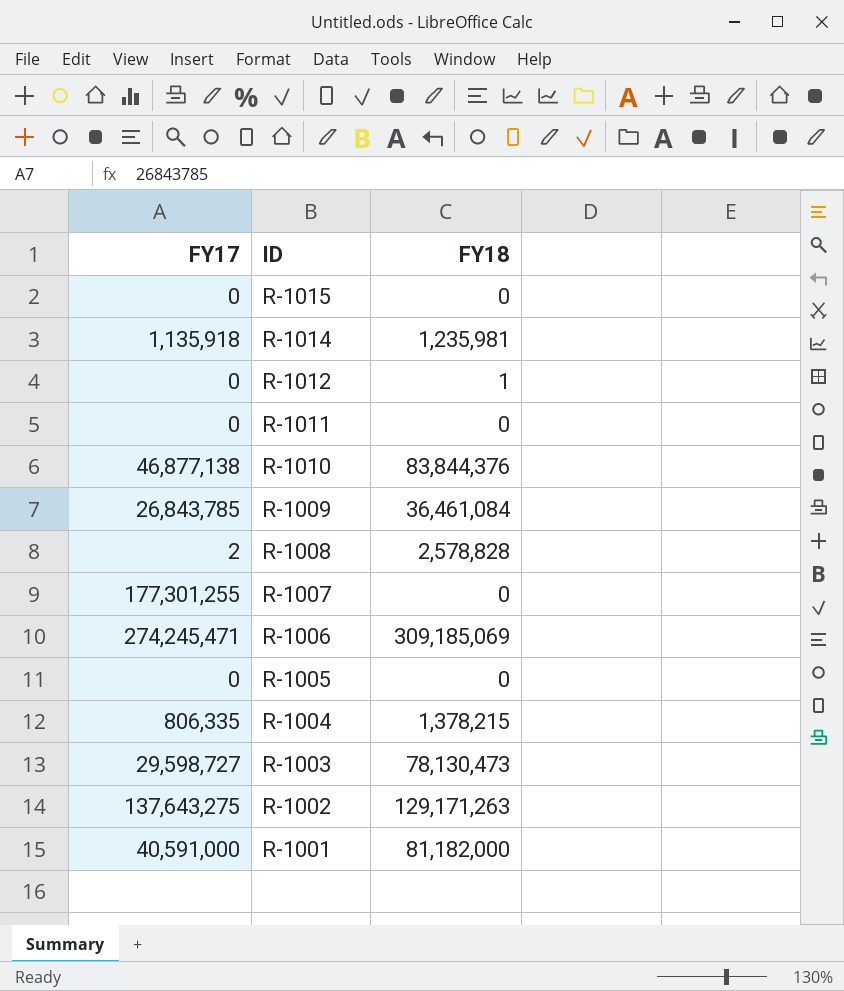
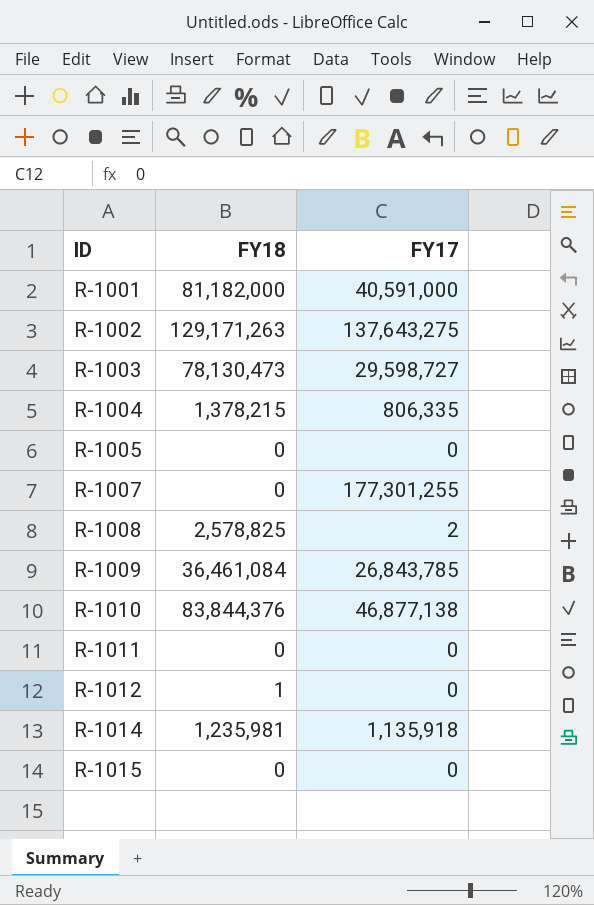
row order: ID descending -> ID ascending
column FY17 | position: 1 -> 3
row R-1006: 274,245,471 | 309,185,069 -> none
R-1008 | FY18: 2,578,828 -> 2,578,825

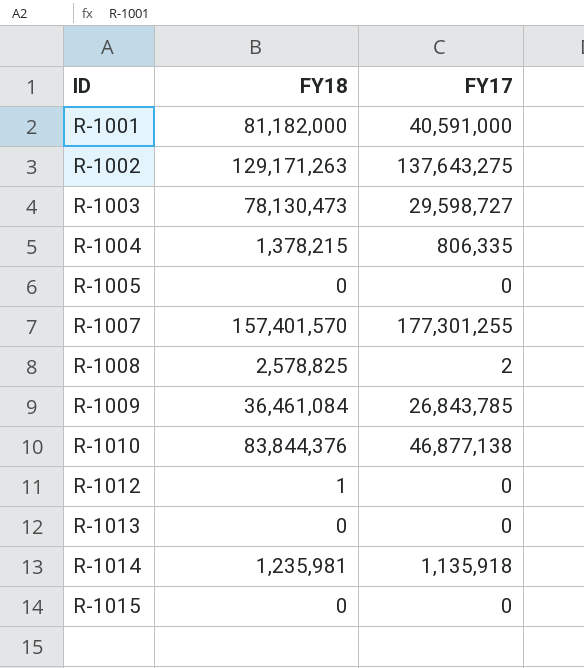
row R-1011: 0 | 0 -> none
R-1007 | FY18: 0 -> 157,401,570
row R-1013: none -> 0 | 0

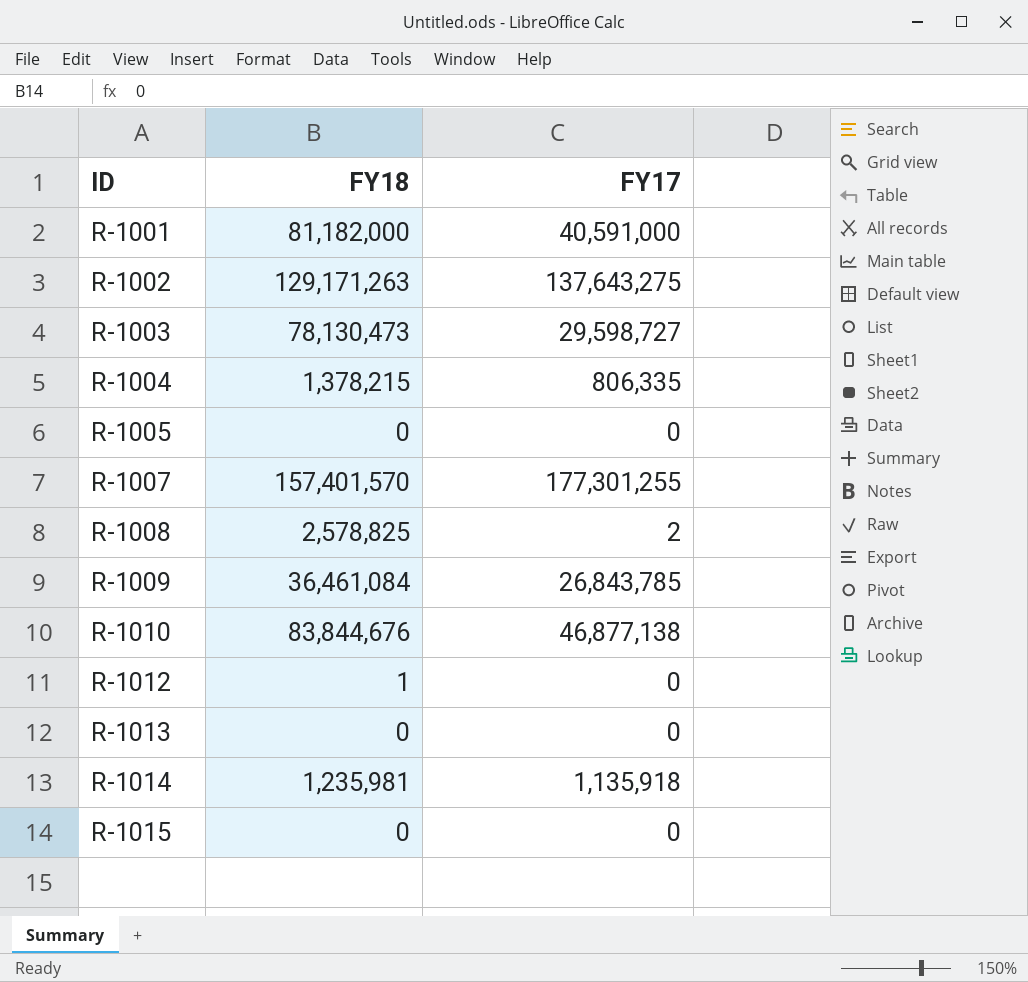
R-1010 | FY18: 83,844,376 -> 83,844,676

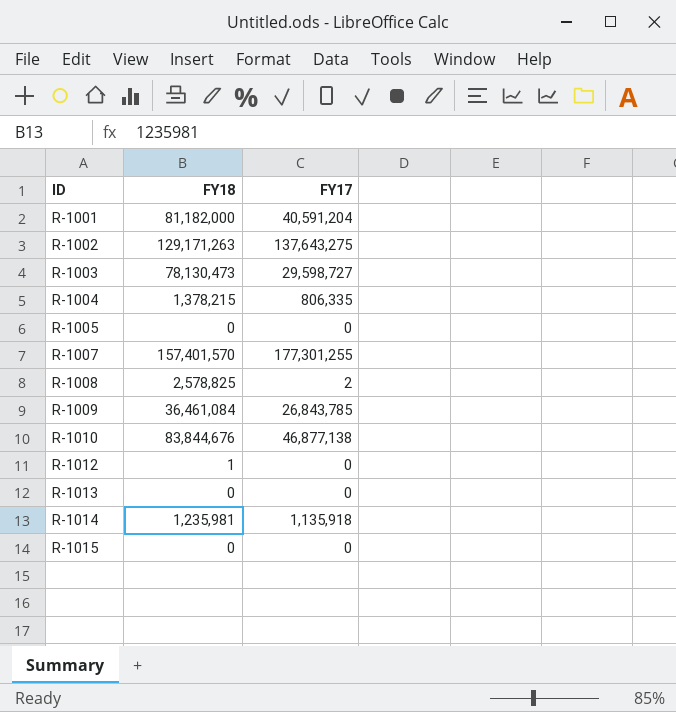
R-1001 | FY17: 40,591,000 -> 40,591,204

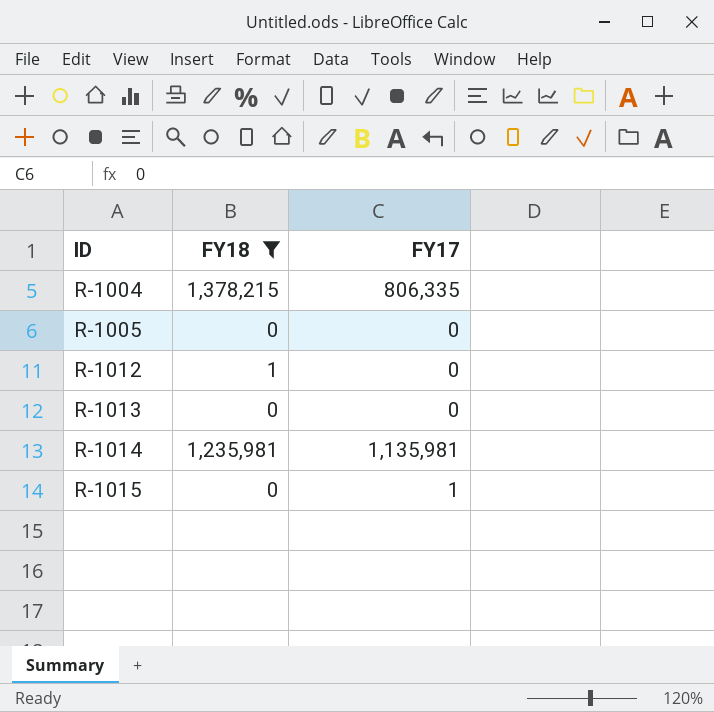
filter: none -> FY18 <= 1,378,215
R-1014 | FY17: 1,135,918 -> 1,135,981
R-1015 | FY17: 0 -> 1

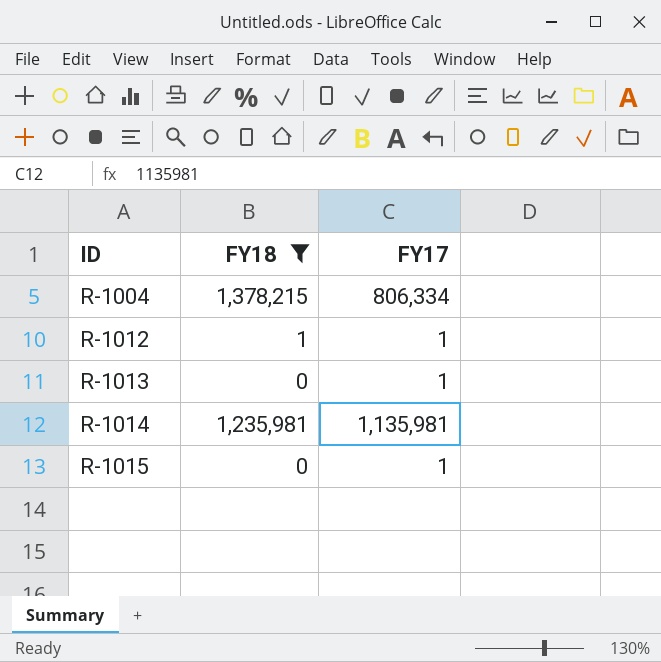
row R-1005: 0 | 0 -> none
R-1004 | FY17: 806,335 -> 806,334
R-1012 | FY17: 0 -> 1
R-1013 | FY17: 0 -> 1

